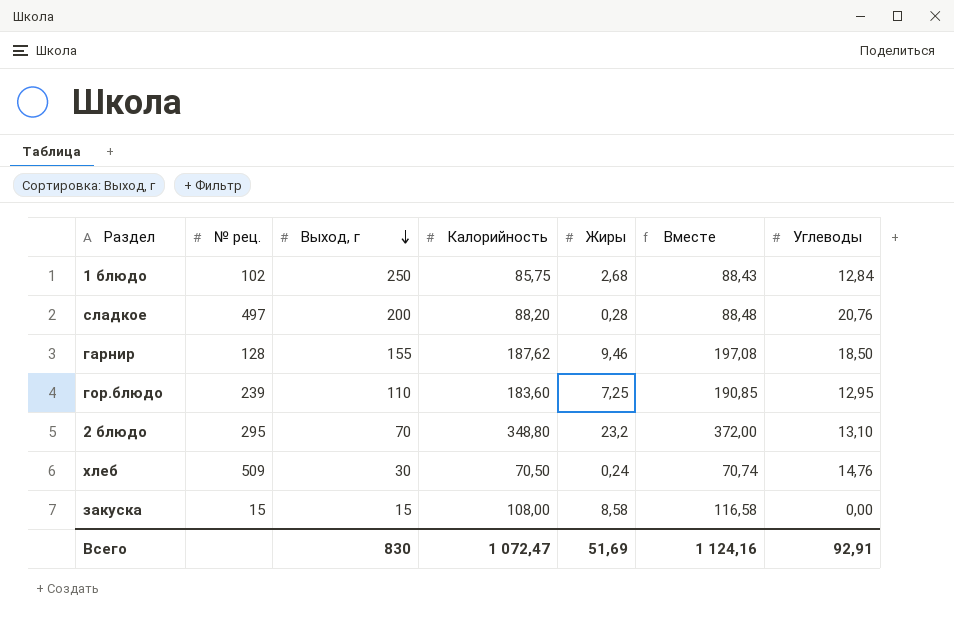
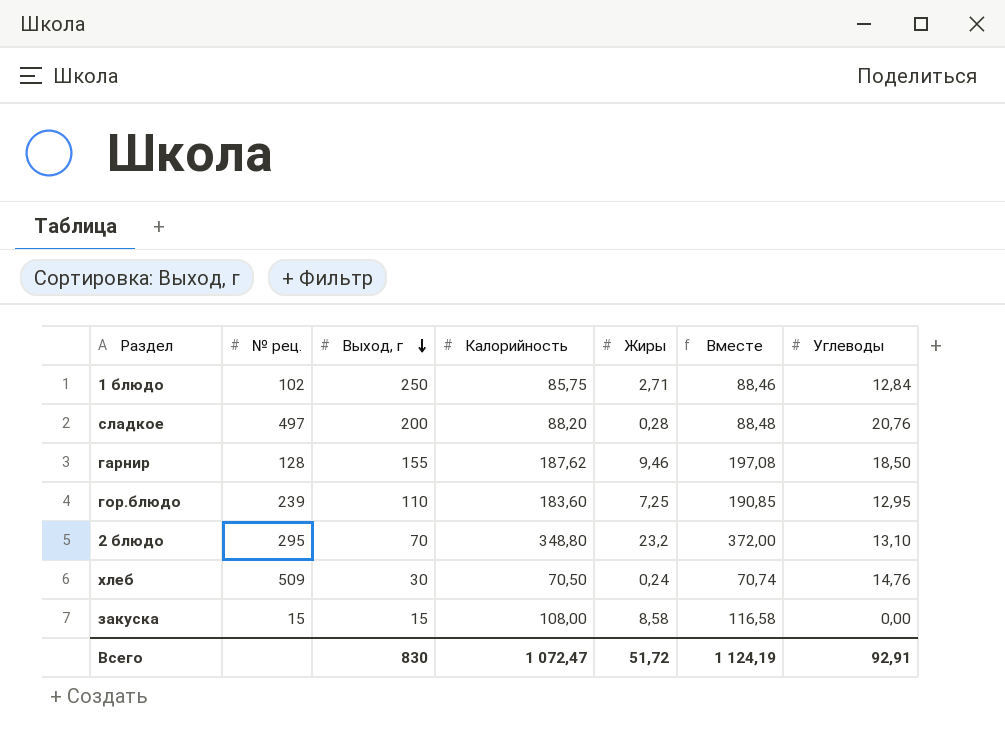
1 блюдо | Жиры: 2,68 -> 2,71
1 блюдо | Вместе: 88,43 -> 88,46
Всего | Жиры: 51,69 -> 51,72
Всего | Вместе: 1 124,16 -> 1 124,19

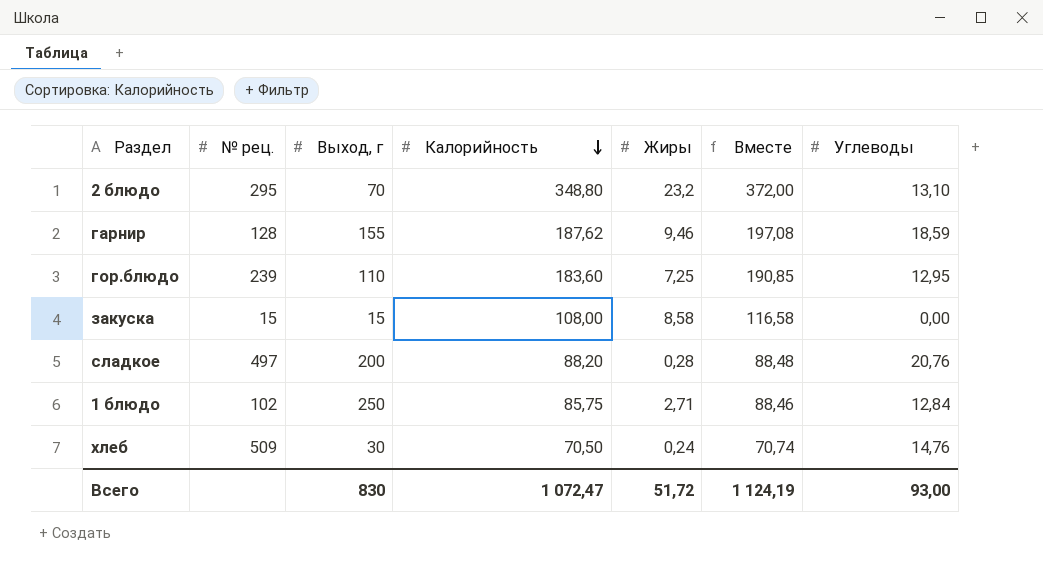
row order: Выход, г descending -> Калорийность descending
гарнир | Углеводы: 18,50 -> 18,59
Всего | Углеводы: 92,91 -> 93,00

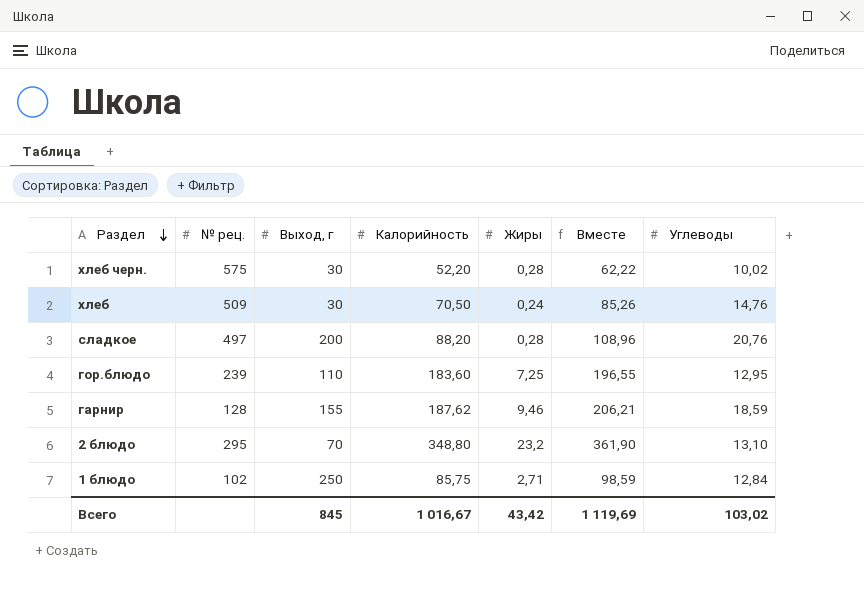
row order: Калорийность descending -> Раздел descending
column Вместе | formula: [Калорийность] + [Жиры] -> [Калорийность] + [Углеводы]
row закуска: 15 | 15 | 108,00 | 8,58 | 116,58 | 0,00 -> none
row хлеб черн.: none -> 575 | 30 | 52,20 | 0,28 | 62,22 | 10,02
Всего | Выход, г: 830 -> 845
Всего | Калорийность: 1 072,47 -> 1 016,67
Всего | Жиры: 51,72 -> 43,42
Всего | Вместе: 1 124,19 -> 1 119,69
Всего | Углеводы: 93,00 -> 103,02

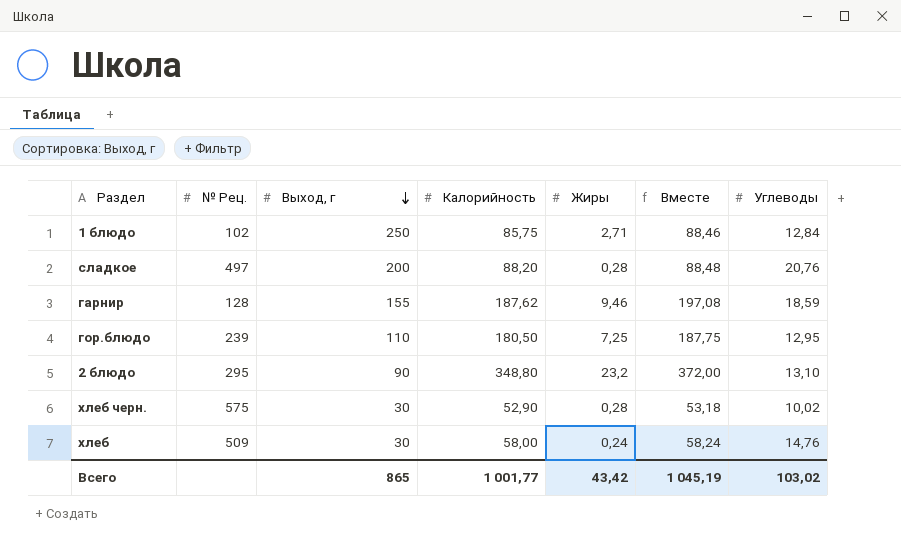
row order: Раздел descending -> Выход, г descending
column name: № рец. -> № Рец.
column Вместе | formula: [Калорийность] + [Углеводы] -> [Калорийность] + [Жиры]
гор.блюдо | Калорийность: 183,60 -> 180,50
2 блюдо | Выход, г: 70 -> 90
хлеб черн. | Калорийность: 52,20 -> 52,90
хлеб | Калорийность: 70,50 -> 58,00
Всего | Выход, г: 845 -> 865
Всего | Калорийность: 1 016,67 -> 1 001,77
Всего | Вместе: 1 119,69 -> 1 045,19

